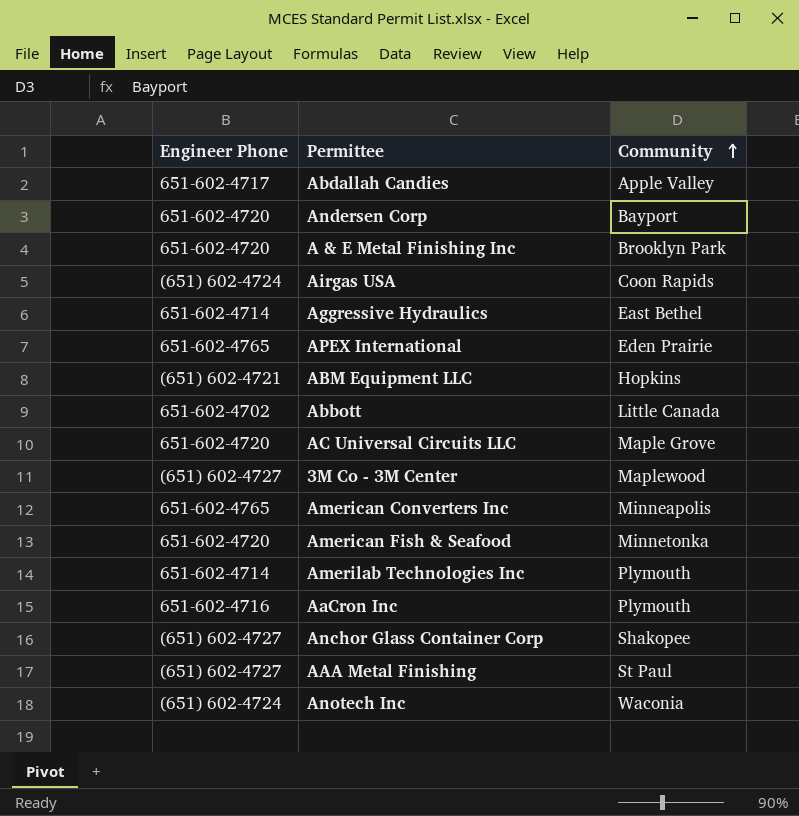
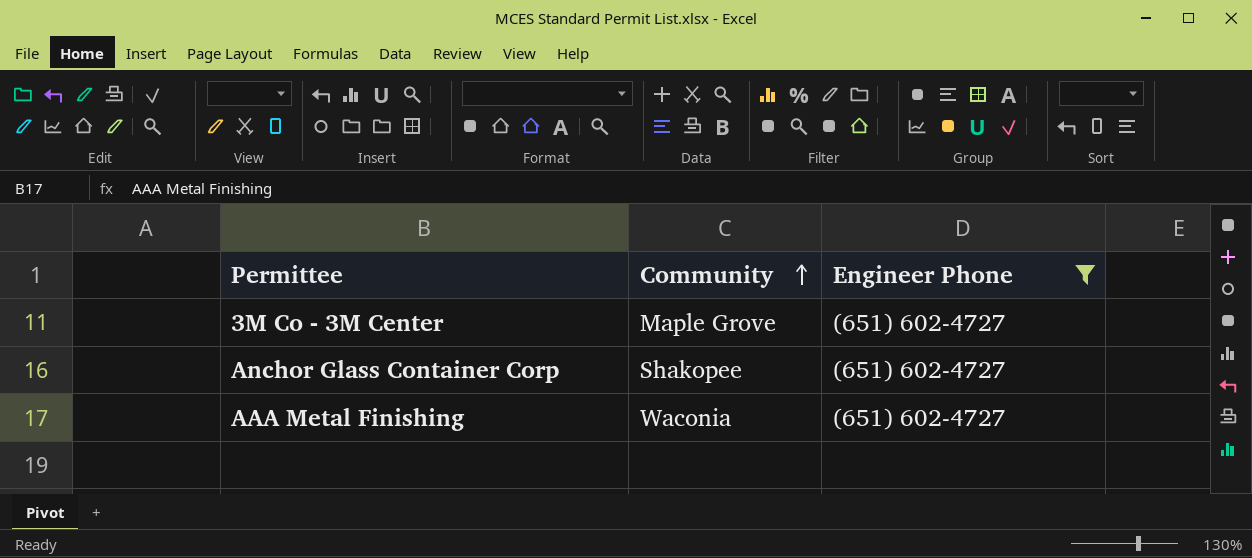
filter: none -> Engineer Phone = (651) 602-4727
column Engineer Phone | position: 1 -> 3
3M Co - 3M Center | Community: Maplewood -> Maple Grove
AAA Metal Finishing | Community: St Paul -> Waconia

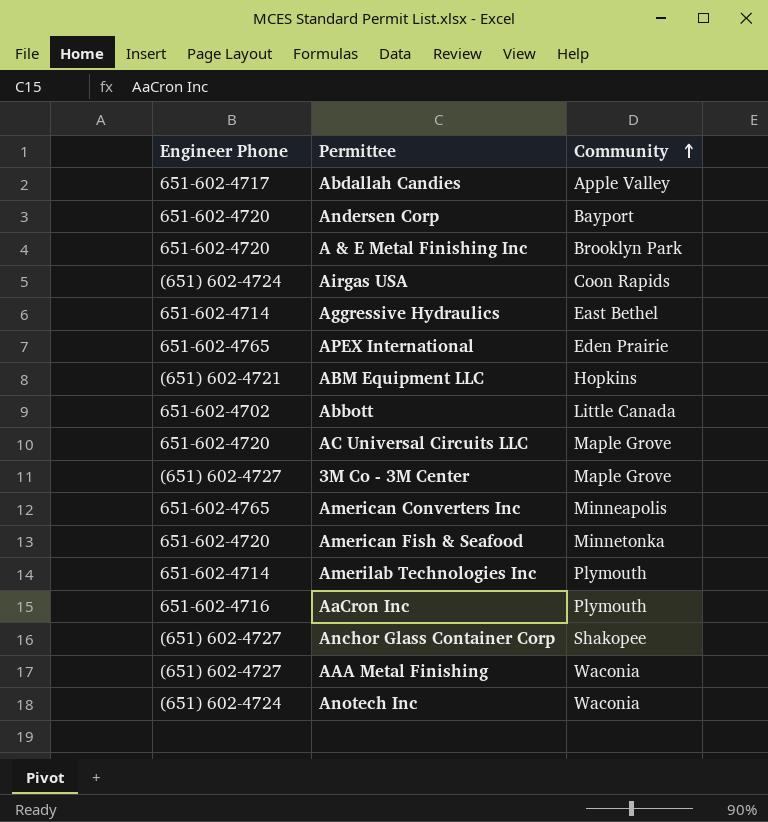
filter: Engineer Phone = (651) 602-4727 -> none
column Engineer Phone | position: 3 -> 1

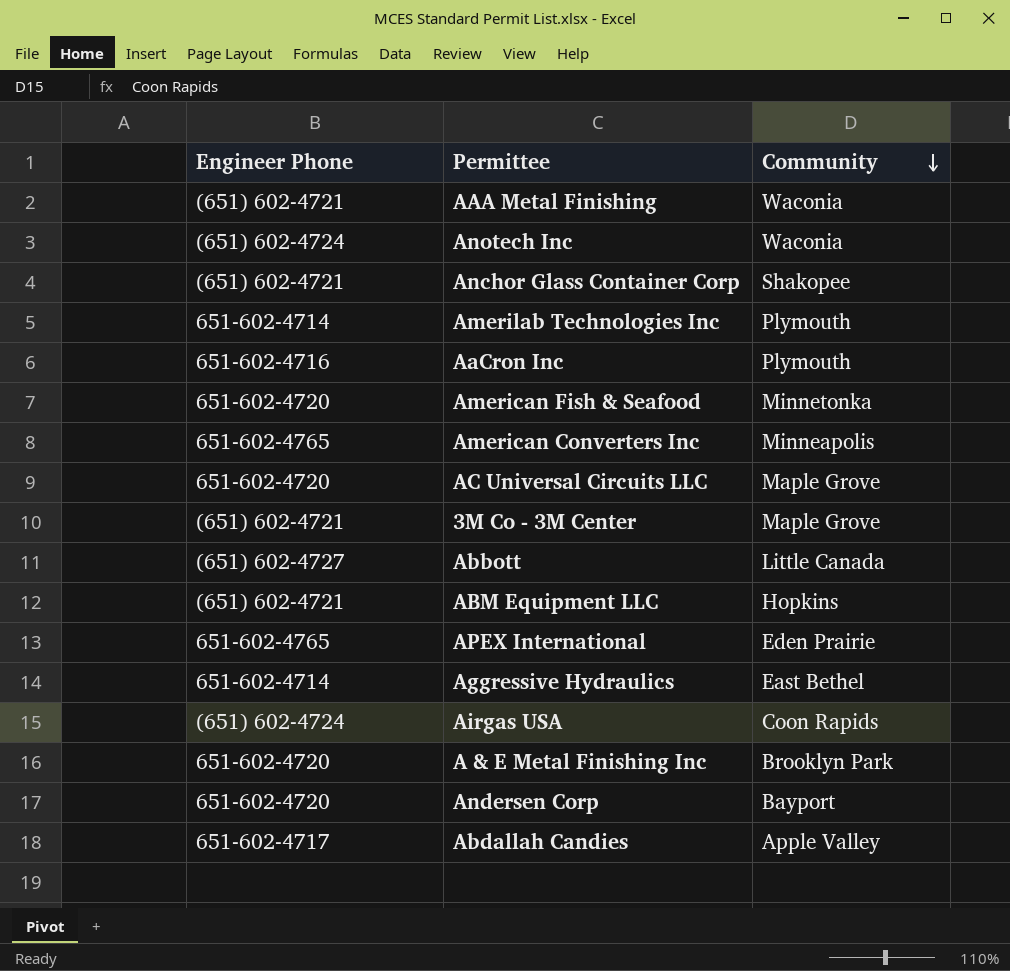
row order: Community ascending -> Community descending
AAA Metal Finishing | Engineer Phone: (651) 602-4727 -> (651) 602-4721
Anchor Glass Container Corp | Engineer Phone: (651) 602-4727 -> (651) 602-4721
3M Co - 3M Center | Engineer Phone: (651) 602-4727 -> (651) 602-4721
Abbott | Engineer Phone: 651-602-4702 -> (651) 602-4727

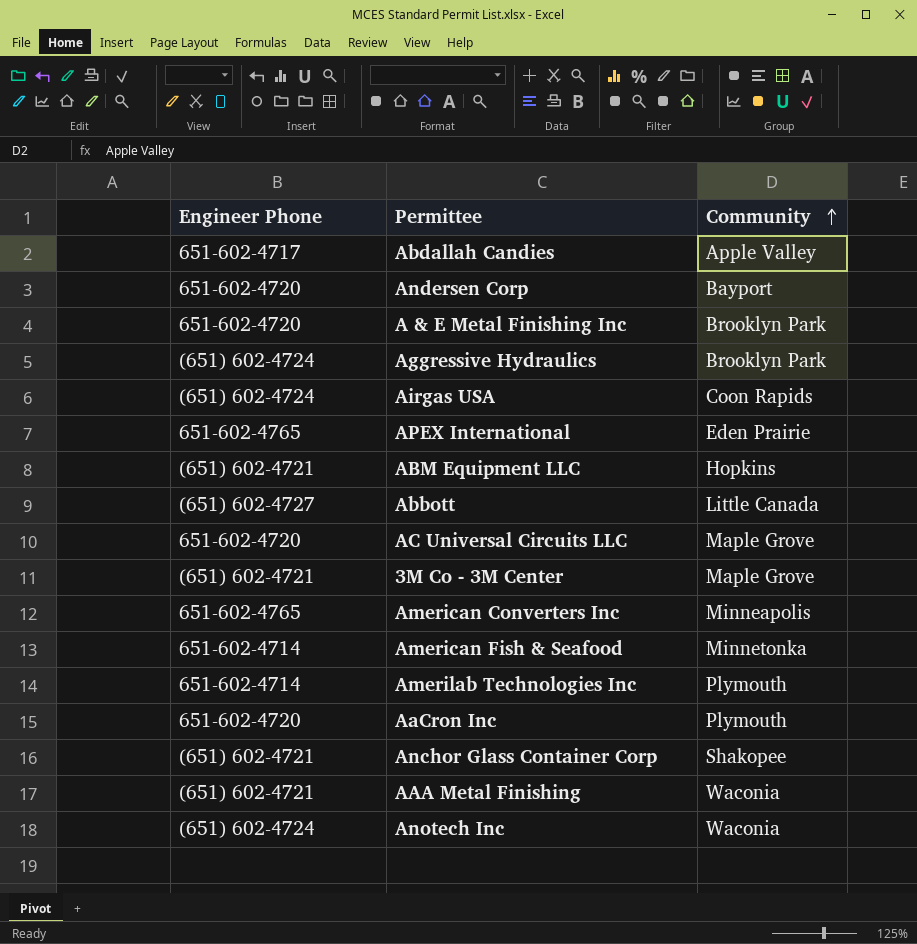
row order: Community descending -> Community ascending
Aggressive Hydraulics | Engineer Phone: 651-602-4714 -> (651) 602-4724
Aggressive Hydraulics | Community: East Bethel -> Brooklyn Park
American Fish & Seafood | Engineer Phone: 651-602-4720 -> 651-602-4714
AaCron Inc | Engineer Phone: 651-602-4716 -> 651-602-4720

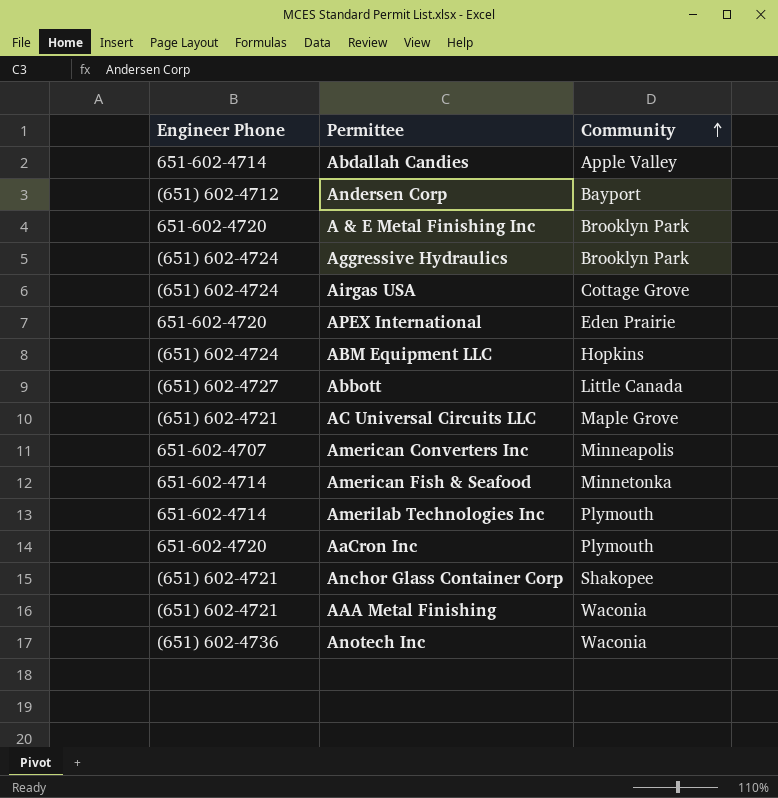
row 3M Co - 3M Center: (651) 602-4721 | Maple Grove -> none
Abdallah Candies | Engineer Phone: 651-602-4717 -> 651-602-4714
Andersen Corp | Engineer Phone: 651-602-4720 -> (651) 602-4712
Airgas USA | Community: Coon Rapids -> Cottage Grove
APEX International | Engineer Phone: 651-602-4765 -> 651-602-4720
ABM Equipment LLC | Engineer Phone: (651) 602-4721 -> (651) 602-4724
AC Universal Circuits LLC | Engineer Phone: 651-602-4720 -> (651) 602-4721
American Converters Inc | Engineer Phone: 651-602-4765 -> 651-602-4707
Anotech Inc | Engineer Phone: (651) 602-4724 -> (651) 602-4736

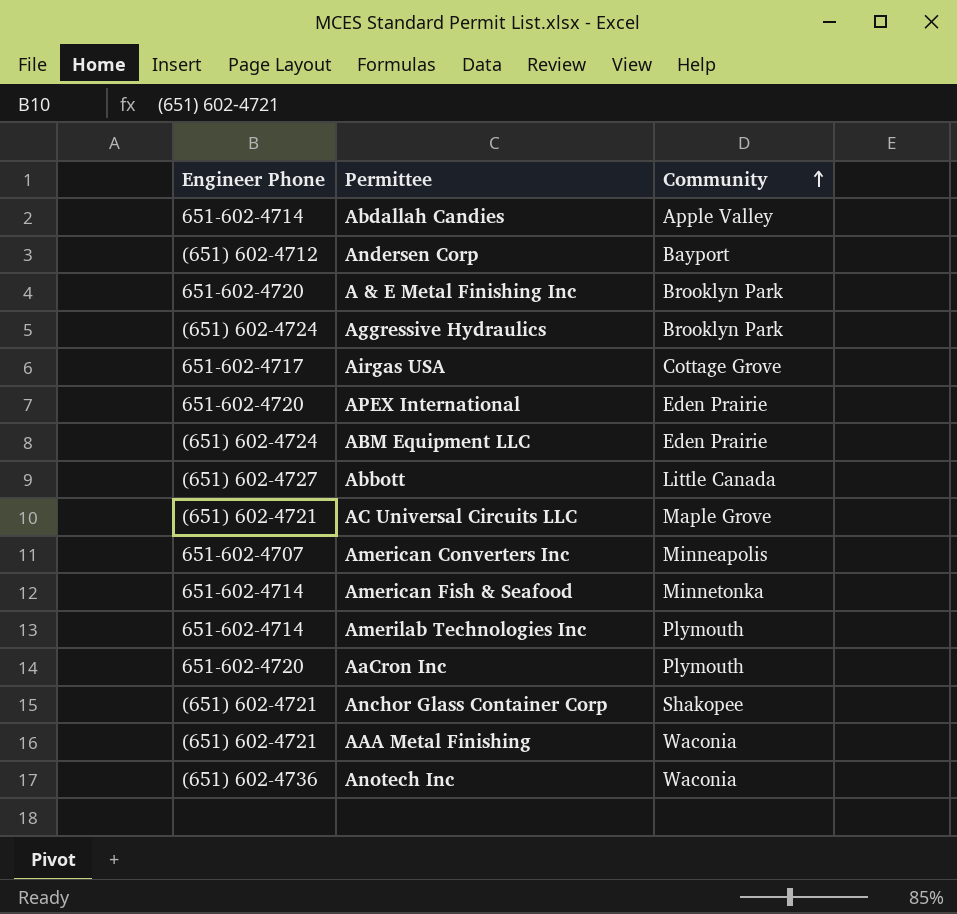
Airgas USA | Engineer Phone: (651) 602-4724 -> 651-602-4717
ABM Equipment LLC | Community: Hopkins -> Eden Prairie

